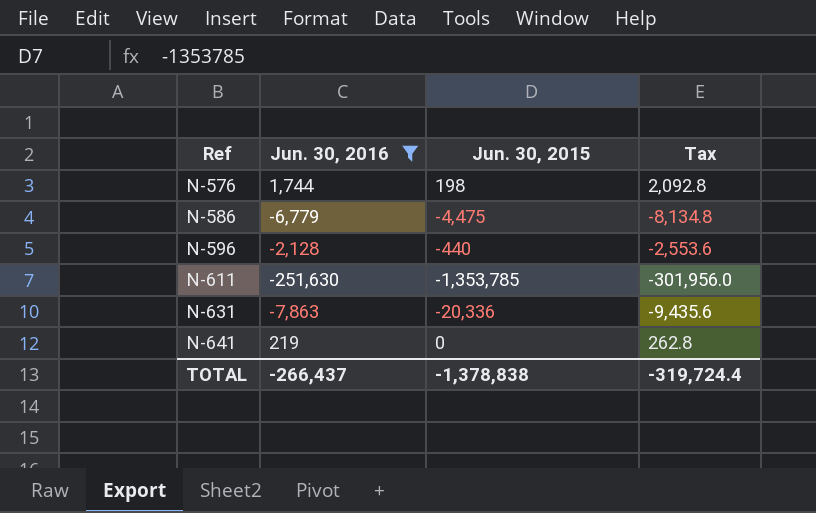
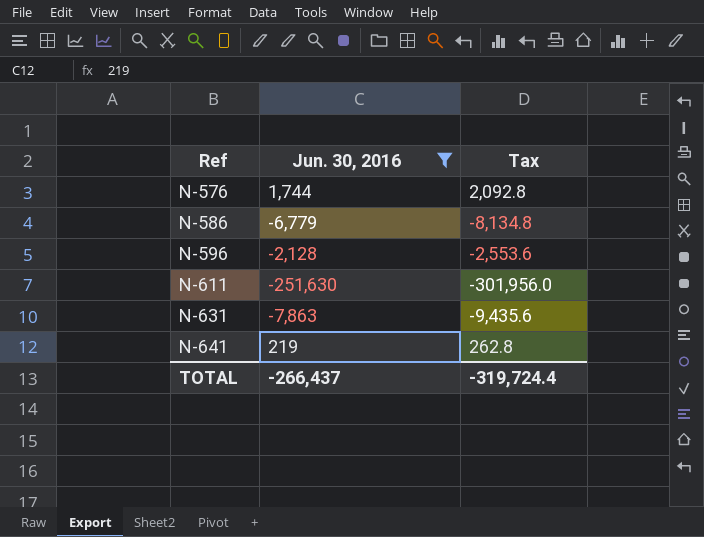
column Jun. 30, 2015 | position: 3 -> none

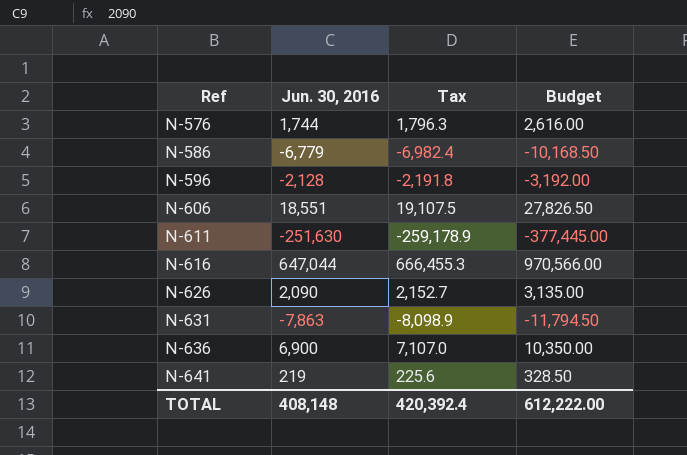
filter: Jun. 30, 2016 <= 1,744 -> none
column Tax | formula: [Jun. 30, 2016] * 1.2 -> [Jun. 30, 2016] * 1.03
column Budget | formula: none -> [Jun. 30, 2016] * 1.5
TOTAL | Jun. 30, 2016: -266,437 -> 408,148
TOTAL | Tax: -319,724.4 -> 420,392.4

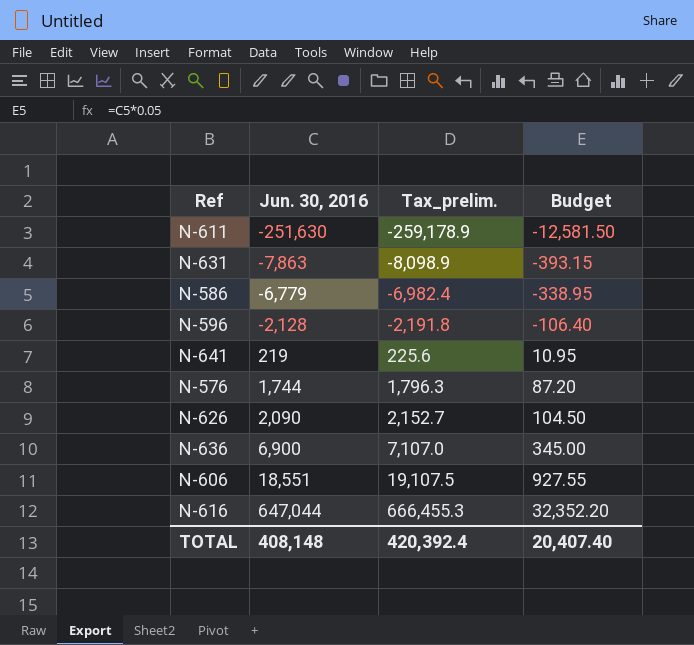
row order: Ref ascending -> Jun. 30, 2016 ascending
column name: Tax -> Tax_prelim.
column Budget | formula: [Jun. 30, 2016] * 1.5 -> [Jun. 30, 2016] * 0.05
TOTAL | Budget: 612,222.00 -> 20,407.40

